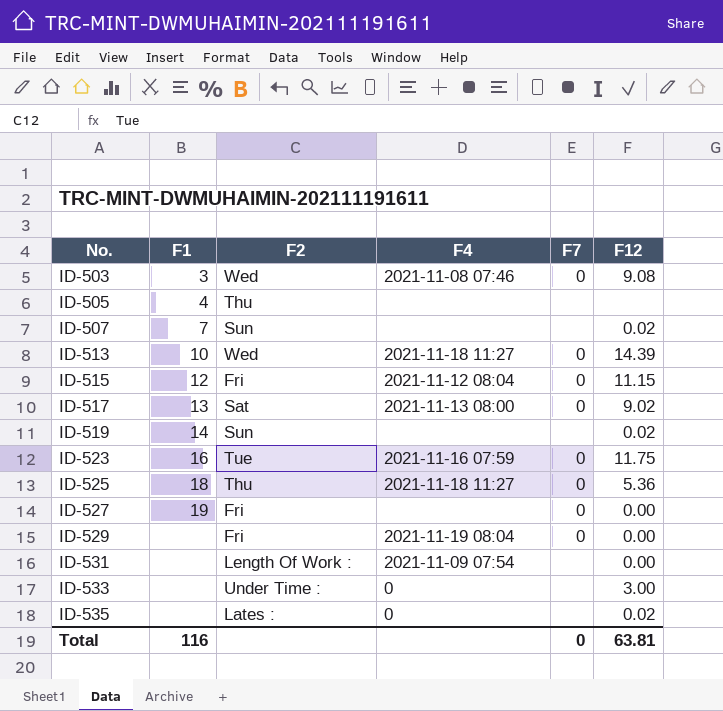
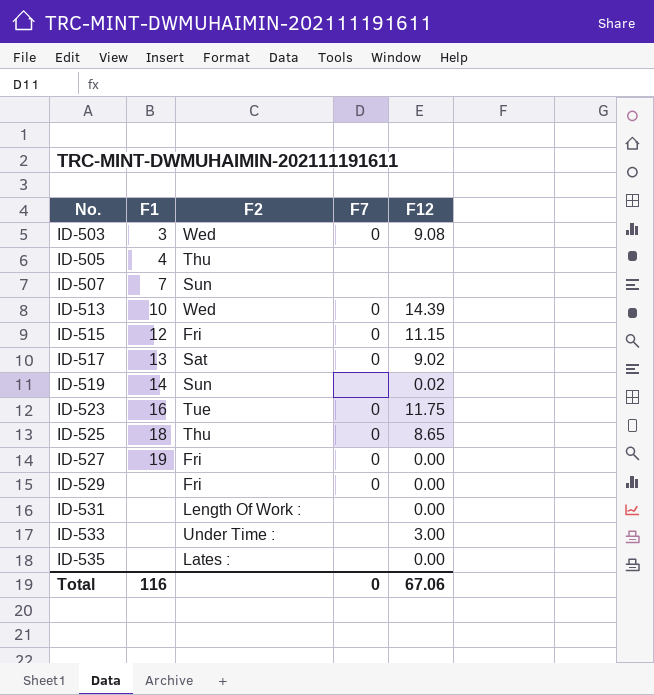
column F4 | position: 4 -> none
ID-507 | F12: 0.02 -> none
ID-525 | F12: 5.36 -> 8.65
ID-535 | F12: 0.02 -> 0.00
Total | F12: 63.81 -> 67.06

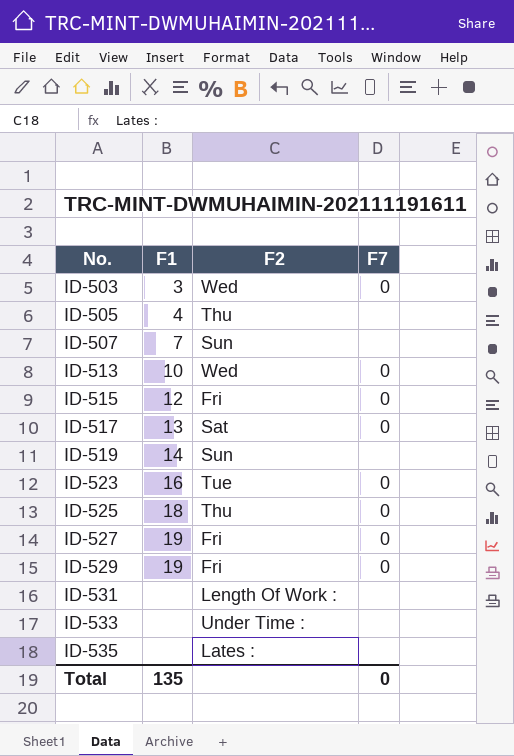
column F12 | position: 5 -> none
ID-529 | F1: none -> 19
Total | F1: 116 -> 135

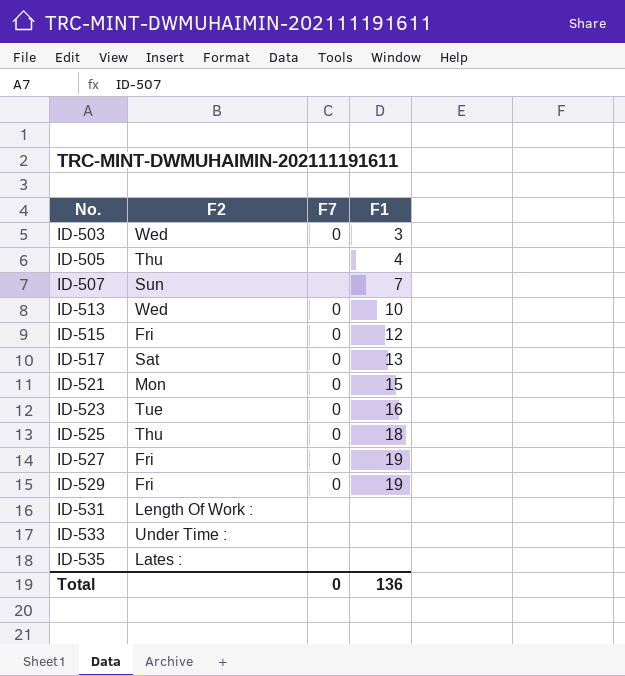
column F1 | position: 2 -> 4
row ID-519: 14 | Sun | none -> none
row ID-521: none -> Mon | 0 | 15
Total | F1: 135 -> 136

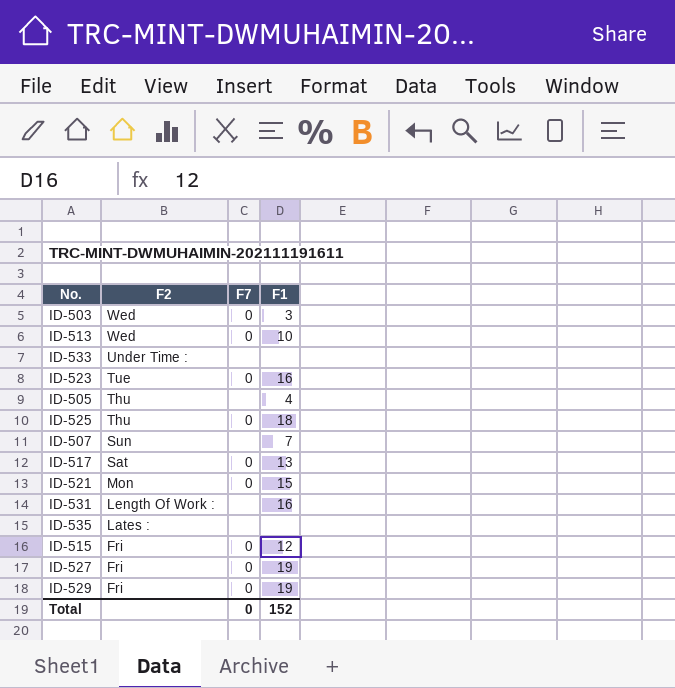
row order: No. ascending -> F2 descending
ID-531 | F1: none -> 16
Total | F1: 136 -> 152

